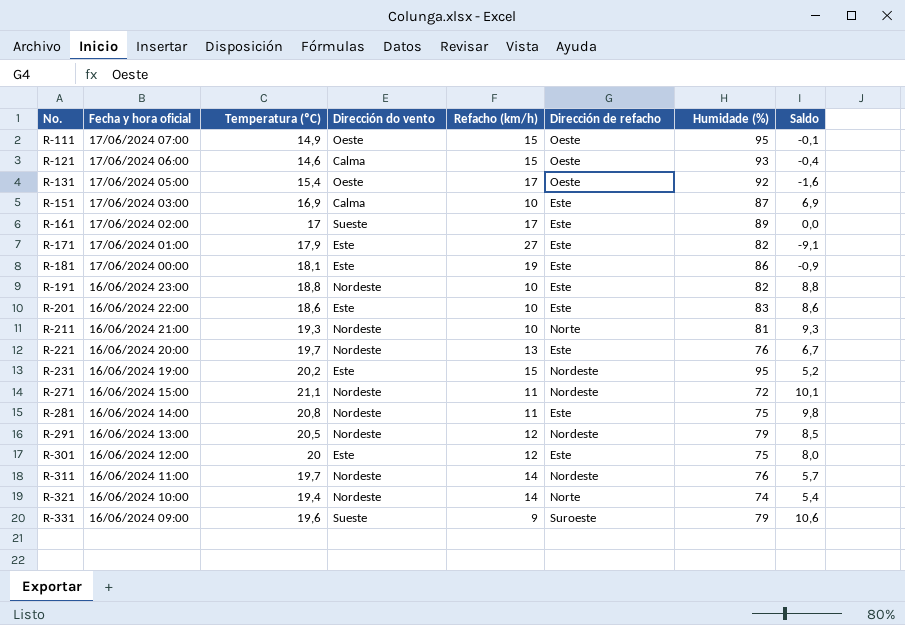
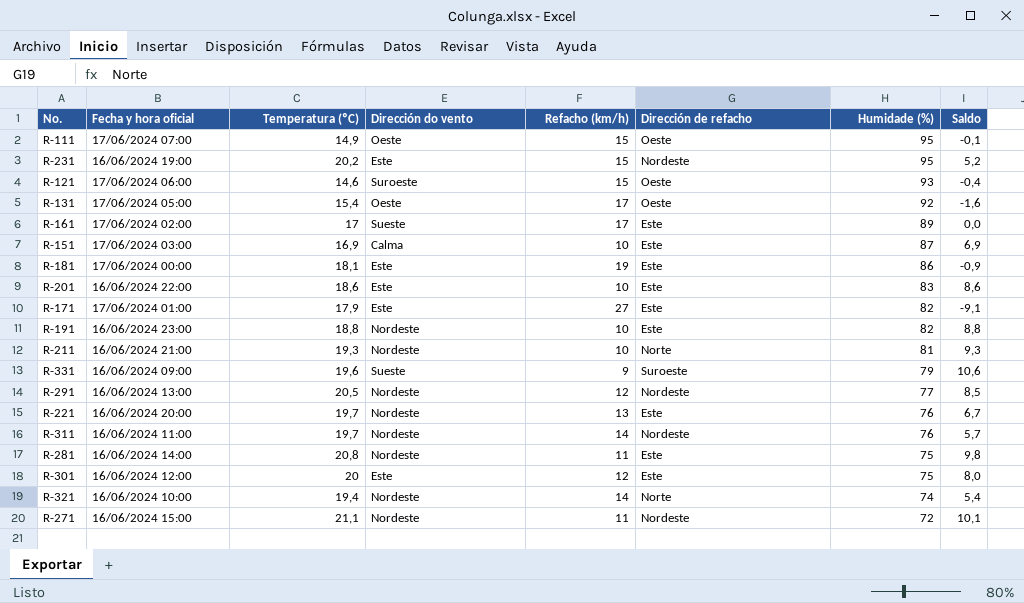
row order: No. ascending -> Humidade (%) descending
R-121 | Dirección do vento: Calma -> Suroeste
R-291 | Humidade (%): 79 -> 77

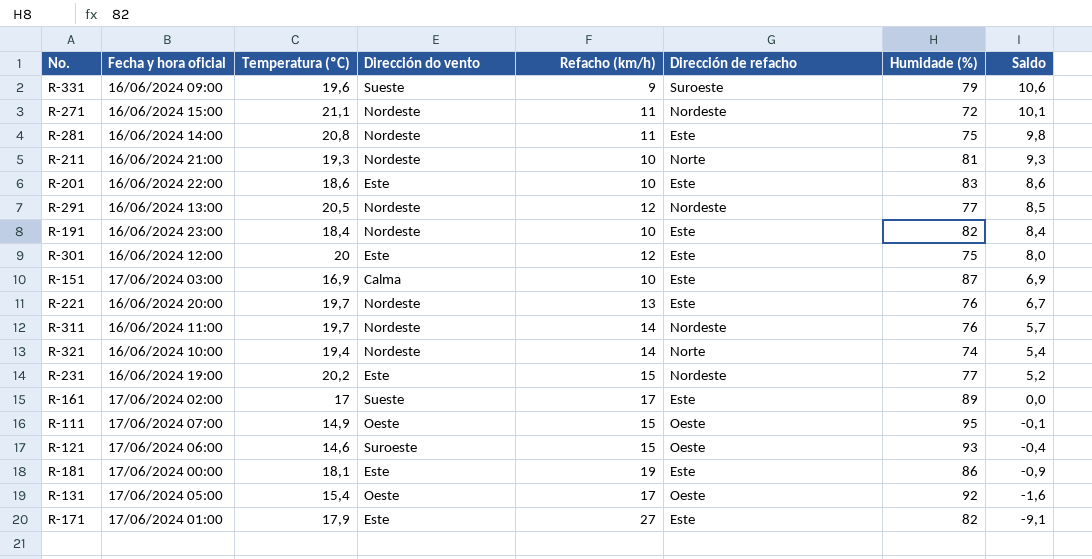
row order: Humidade (%) descending -> Saldo descending
R-191 | Temperatura (ºC): 18,8 -> 18,4
R-191 | Saldo: 8,8 -> 8,4
R-231 | Humidade (%): 95 -> 77

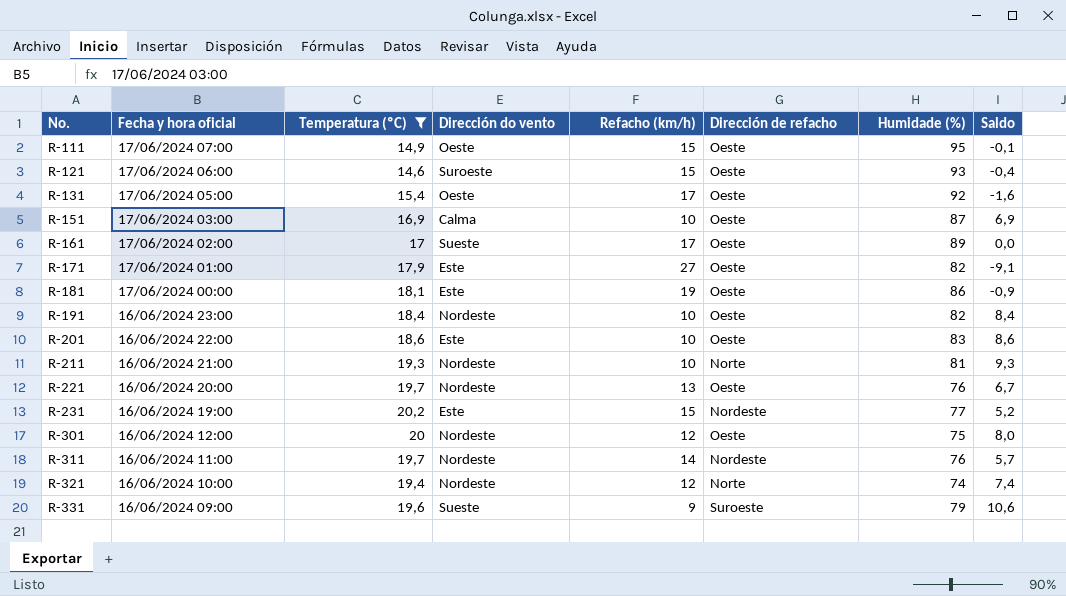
filter: none -> Temperatura (ºC) <= 20,2
row order: Saldo descending -> No. ascending
R-151 | Dirección de refacho: Este -> Oeste
R-161 | Dirección de refacho: Este -> Oeste
R-171 | Dirección de refacho: Este -> Oeste
R-181 | Dirección de refacho: Este -> Oeste
R-191 | Dirección de refacho: Este -> Oeste
R-201 | Dirección de refacho: Este -> Oeste
R-221 | Dirección de refacho: Este -> Oeste
R-301 | Dirección do vento: Este -> Nordeste
R-301 | Dirección de refacho: Este -> Oeste
R-321 | Refacho (km/h): 14 -> 12
R-321 | Saldo: 5,4 -> 7,4

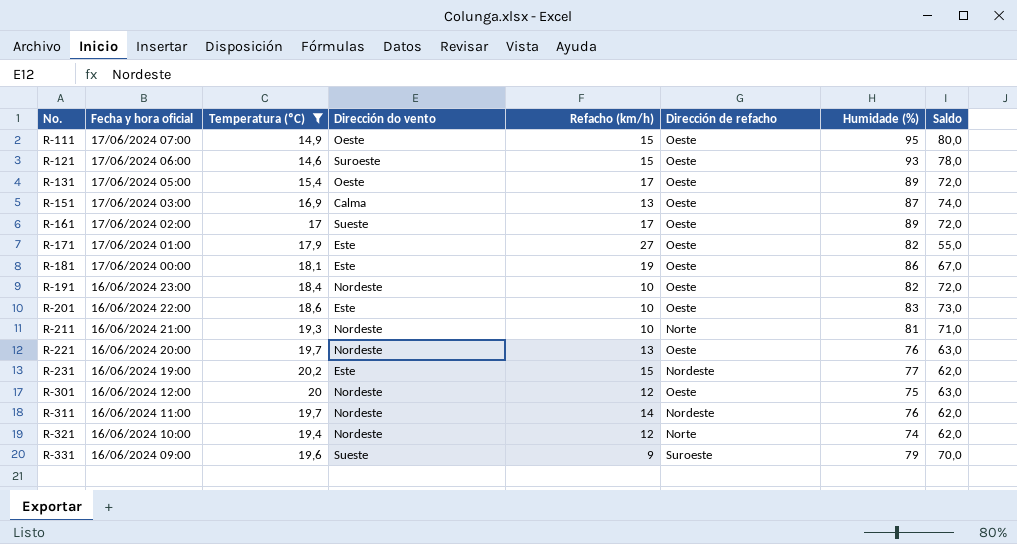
column Saldo | formula: [Temperatura (ºC)] - [Refacho (km/h)] -> [Humidade (%)] - [Refacho (km/h)]
R-131 | Humidade (%): 92 -> 89
R-151 | Refacho (km/h): 10 -> 13

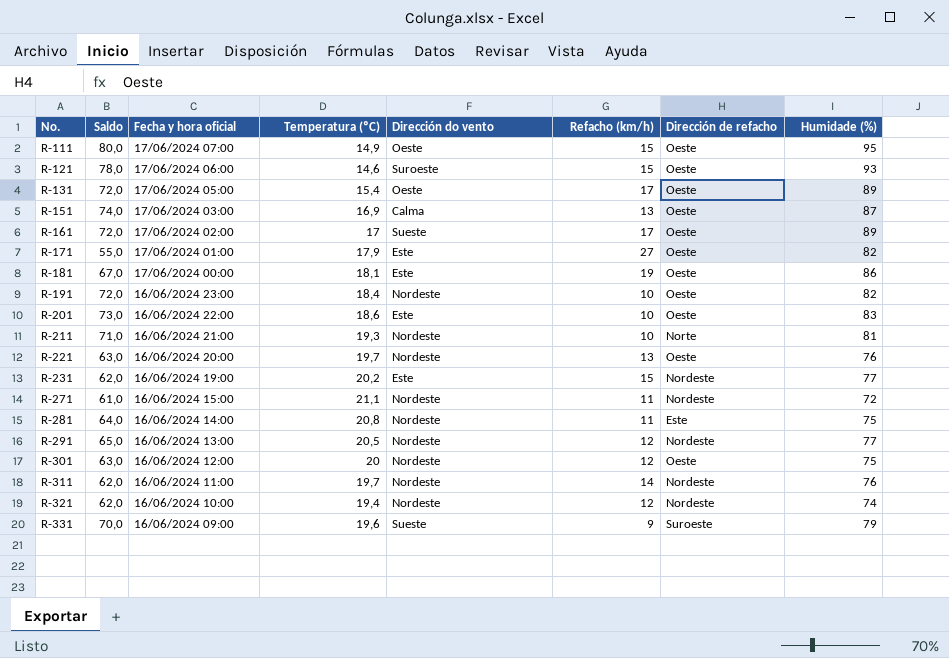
filter: Temperatura (ºC) <= 20,2 -> none
column Saldo | position: 8 -> 2
R-321 | Dirección de refacho: Norte -> Nordeste

